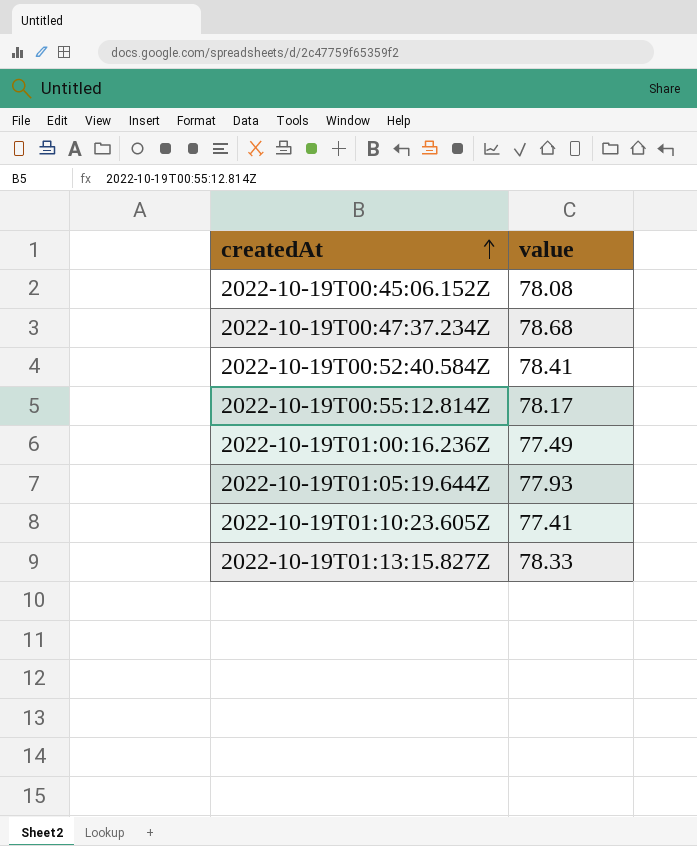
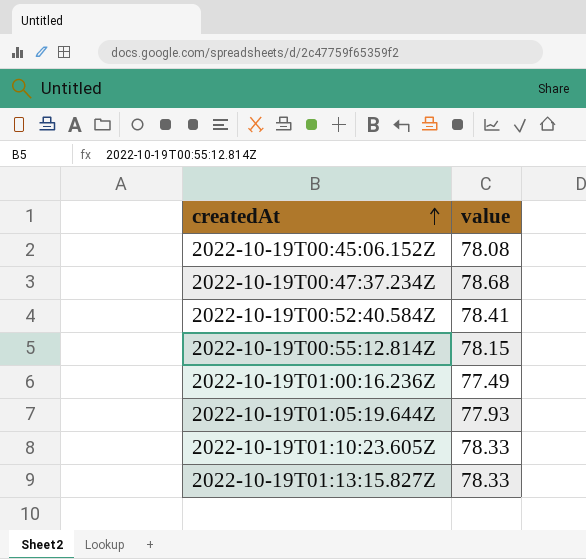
2022-10-19T00:55:12.814Z | value: 78.17 -> 78.15
2022-10-19T01:10:23.605Z | value: 77.41 -> 78.33

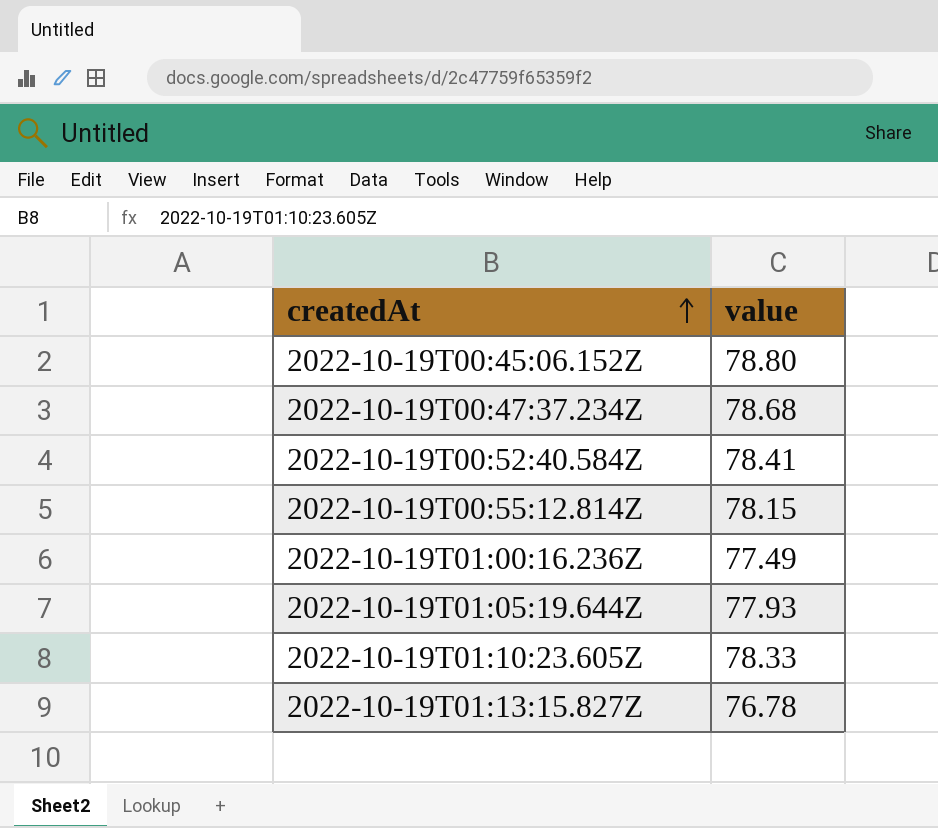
2022-10-19T00:45:06.152Z | value: 78.08 -> 78.80
2022-10-19T01:13:15.827Z | value: 78.33 -> 76.78

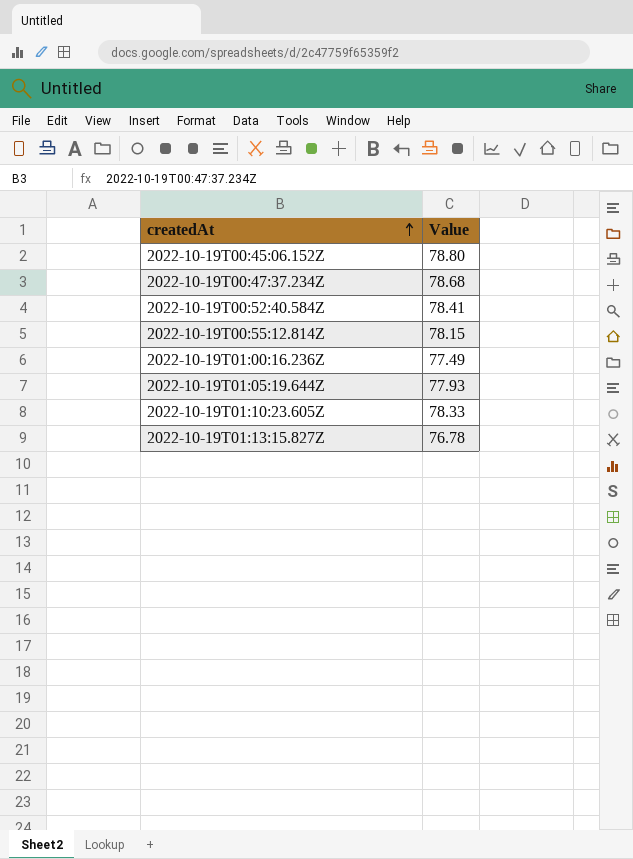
column name: value -> Value

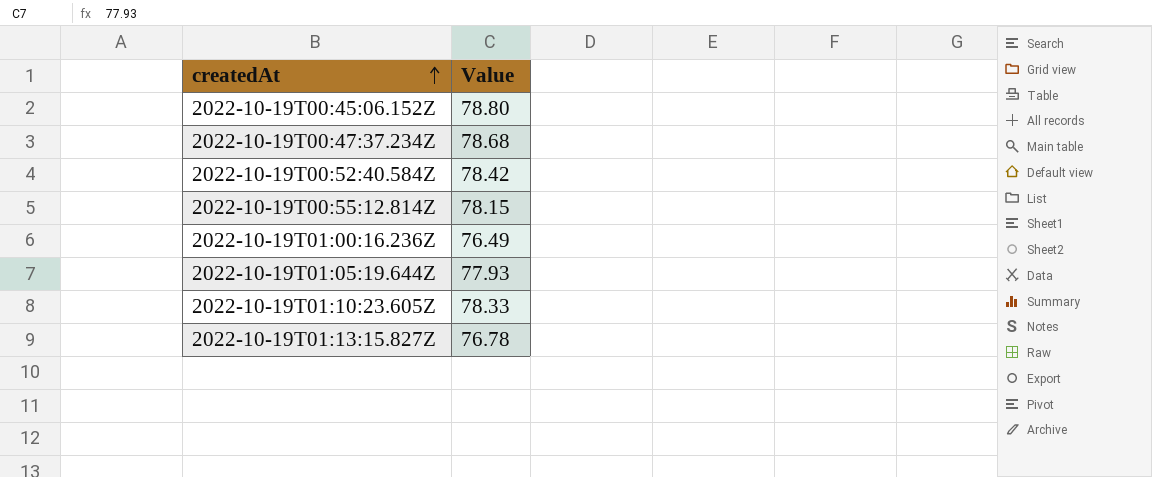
2022-10-19T00:52:40.584Z | Value: 78.41 -> 78.42
2022-10-19T01:00:16.236Z | Value: 77.49 -> 76.49

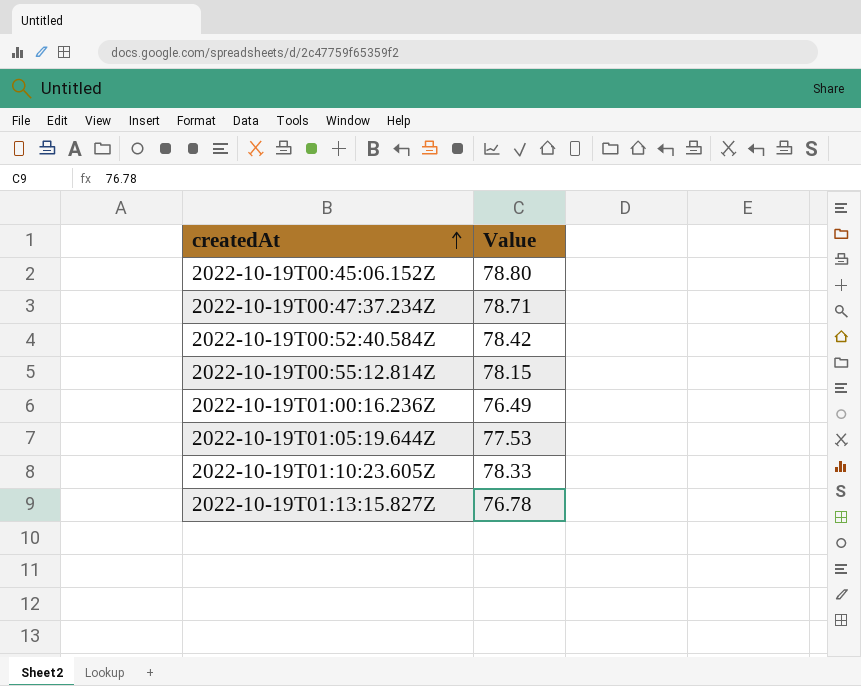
2022-10-19T00:47:37.234Z | Value: 78.68 -> 78.71
2022-10-19T01:05:19.644Z | Value: 77.93 -> 77.53

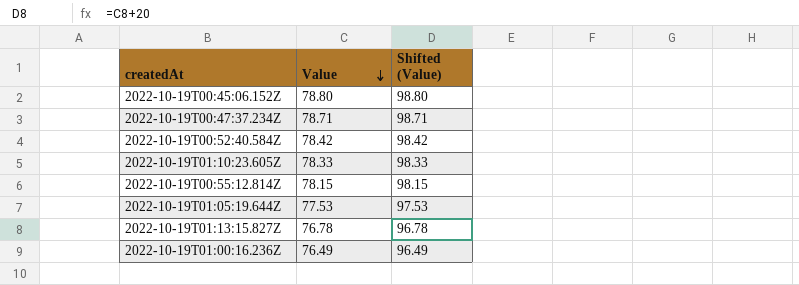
row order: createdAt ascending -> Value descending
column Shifted (Value) | formula: none -> [Value] + 20

